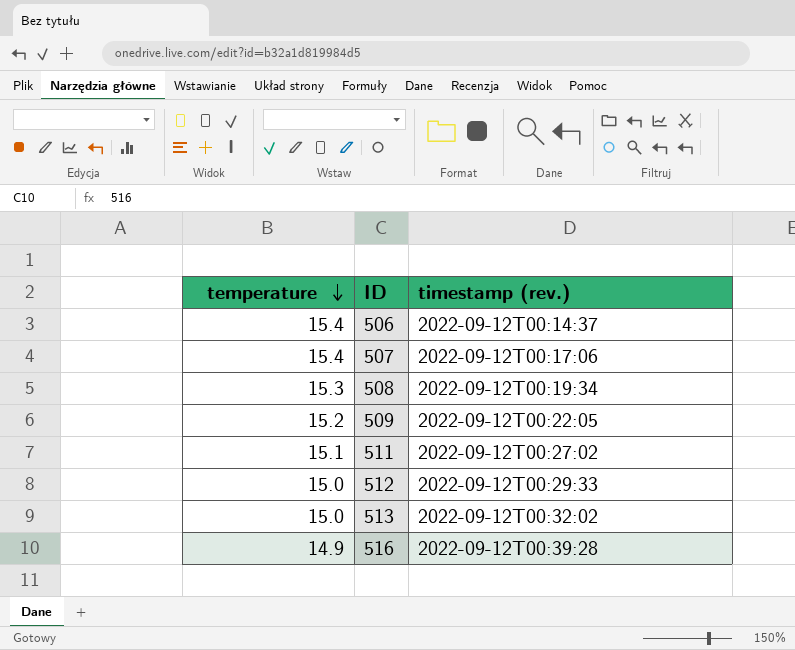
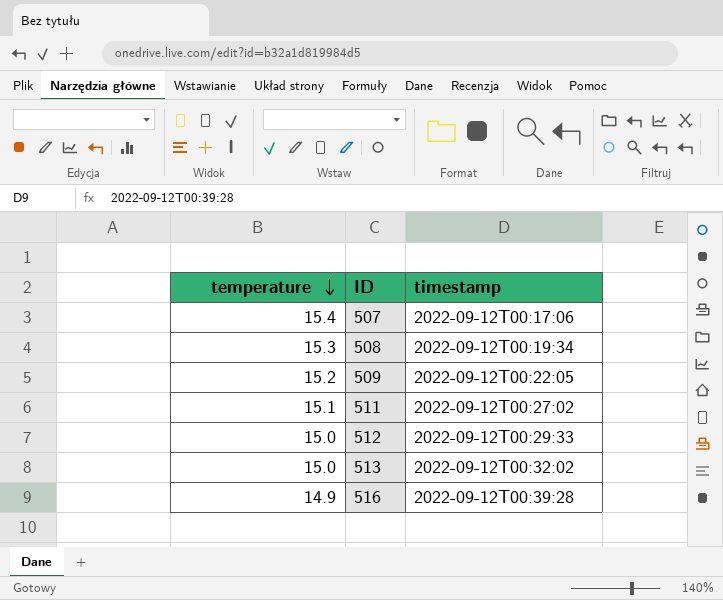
column name: timestamp (rev.) -> timestamp
row 506: 15.4 | 2022-09-12T00:14:37 -> none

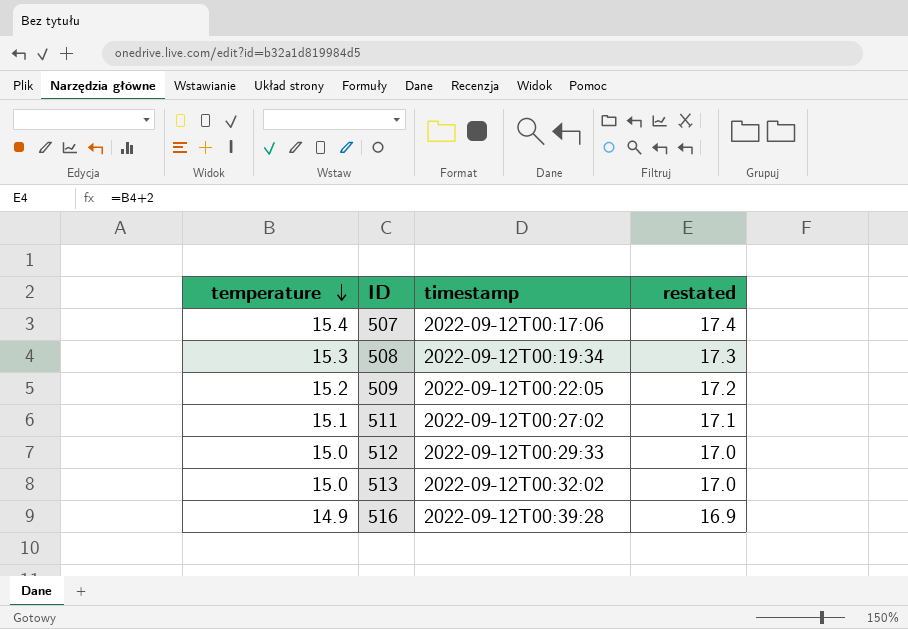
column restated | formula: none -> [temperature] + 2

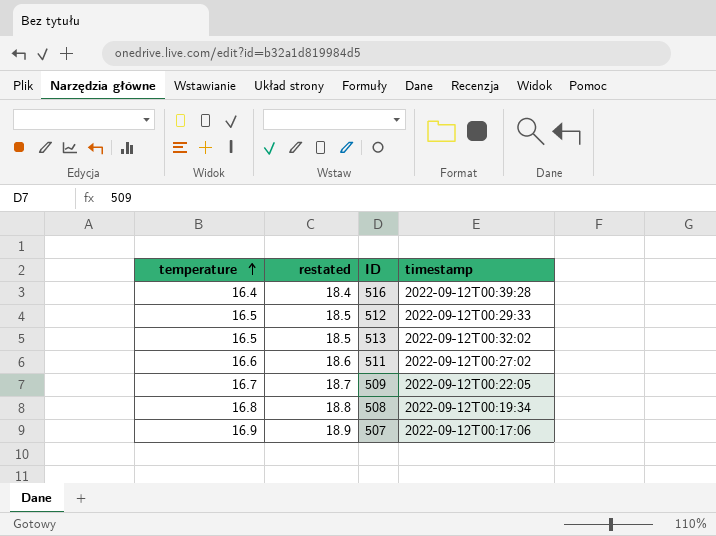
row order: temperature descending -> temperature ascending
column restated | position: 4 -> 2
516 | temperature: 14.9 -> 16.4
516 | restated: 16.9 -> 18.4
512 | temperature: 15.0 -> 16.5
512 | restated: 17.0 -> 18.5
513 | temperature: 15.0 -> 16.5
513 | restated: 17.0 -> 18.5
511 | temperature: 15.1 -> 16.6
511 | restated: 17.1 -> 18.6
509 | temperature: 15.2 -> 16.7
509 | restated: 17.2 -> 18.7
508 | temperature: 15.3 -> 16.8
508 | restated: 17.3 -> 18.8
507 | temperature: 15.4 -> 16.9
507 | restated: 17.4 -> 18.9

